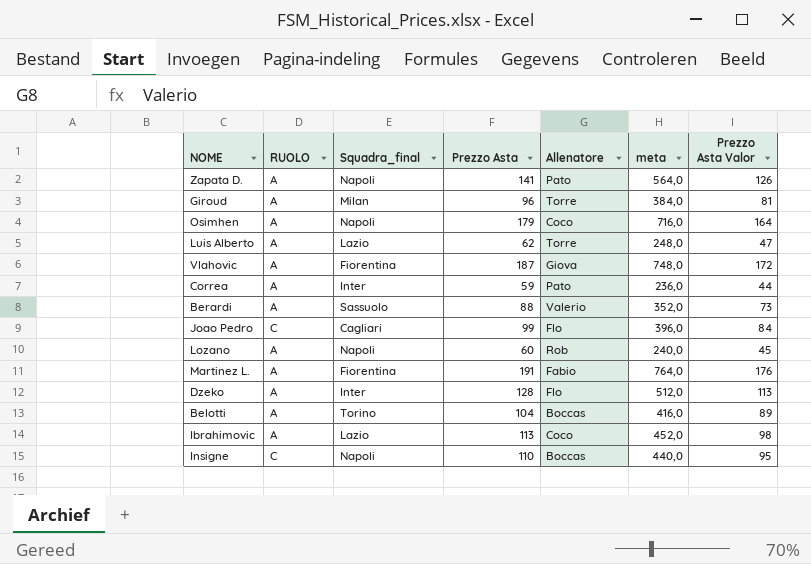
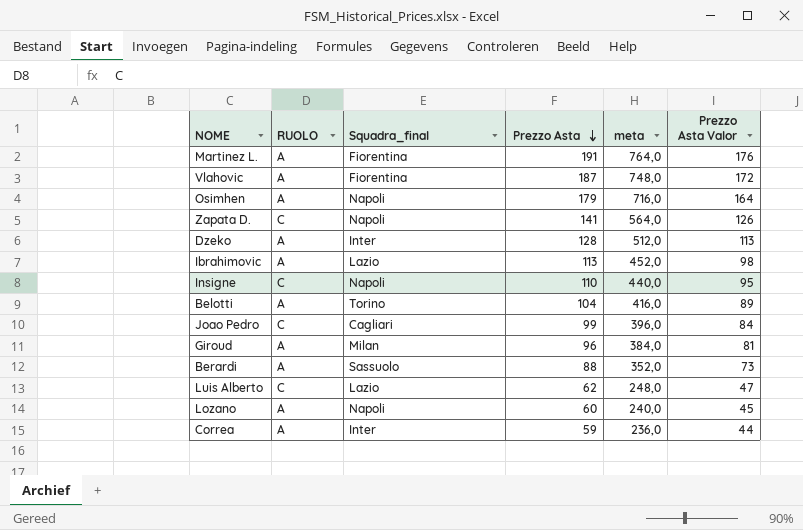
row order: none -> Prezzo Asta descending
column Allenatore | position: 5 -> none
Zapata D. | RUOLO: A -> C
Luis Alberto | RUOLO: A -> C

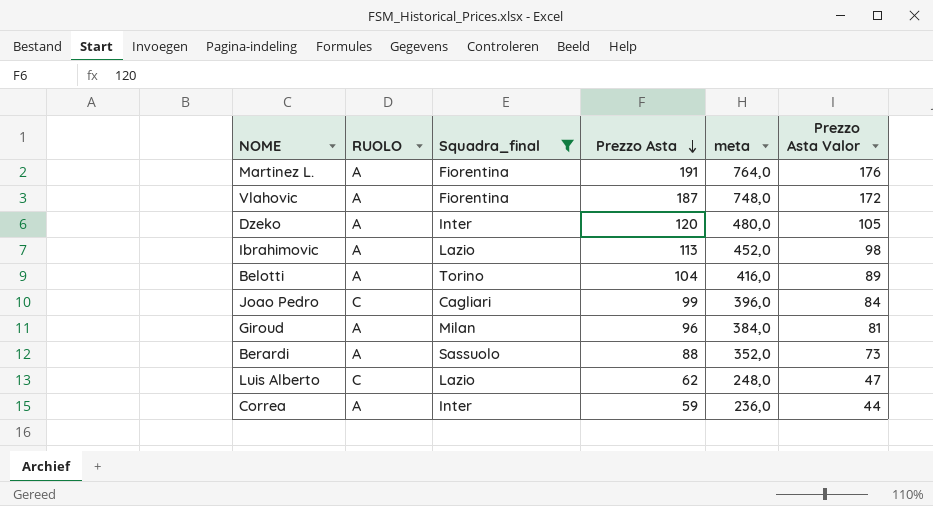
filter: none -> Squadra_final != Napoli
Dzeko | Prezzo Asta: 128 -> 120
Dzeko | meta: 512,0 -> 480,0
Dzeko | Prezzo Asta Valor: 113 -> 105

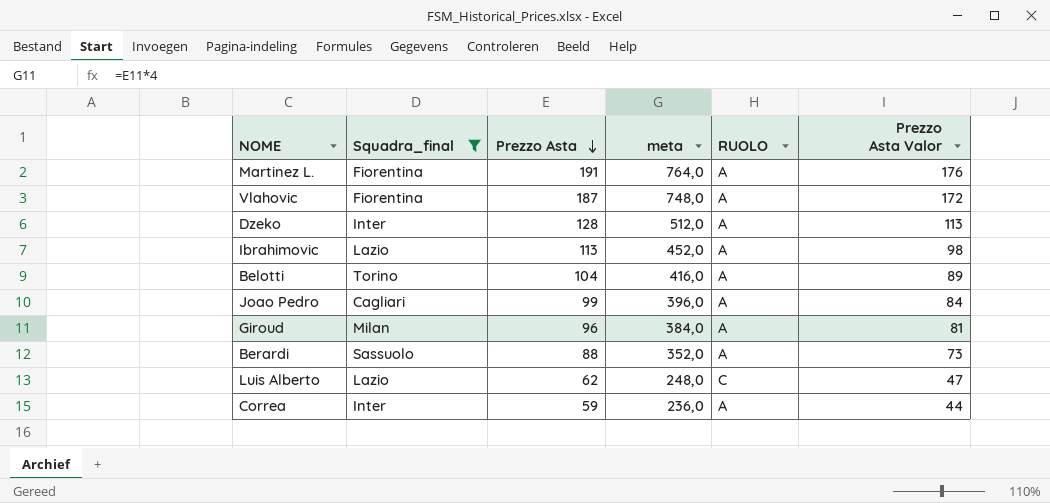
column RUOLO | position: 2 -> 5
Dzeko | Prezzo Asta: 120 -> 128
Dzeko | meta: 480,0 -> 512,0
Dzeko | Prezzo Asta Valor: 105 -> 113
Joao Pedro | RUOLO: C -> A

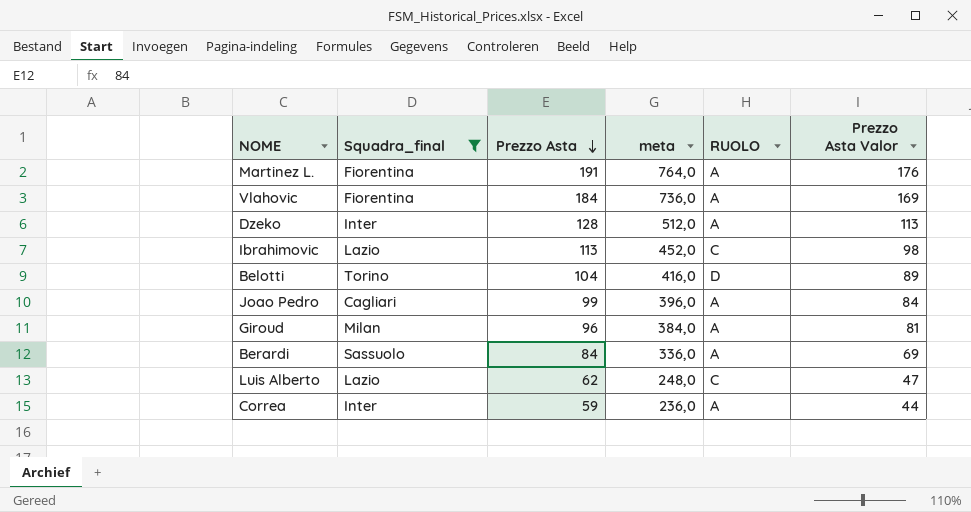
Vlahovic | Prezzo Asta: 187 -> 184
Vlahovic | meta: 748,0 -> 736,0
Vlahovic | Prezzo Asta Valor: 172 -> 169
Ibrahimovic | RUOLO: A -> C
Belotti | RUOLO: A -> D
Berardi | Prezzo Asta: 88 -> 84
Berardi | meta: 352,0 -> 336,0
Berardi | Prezzo Asta Valor: 73 -> 69

